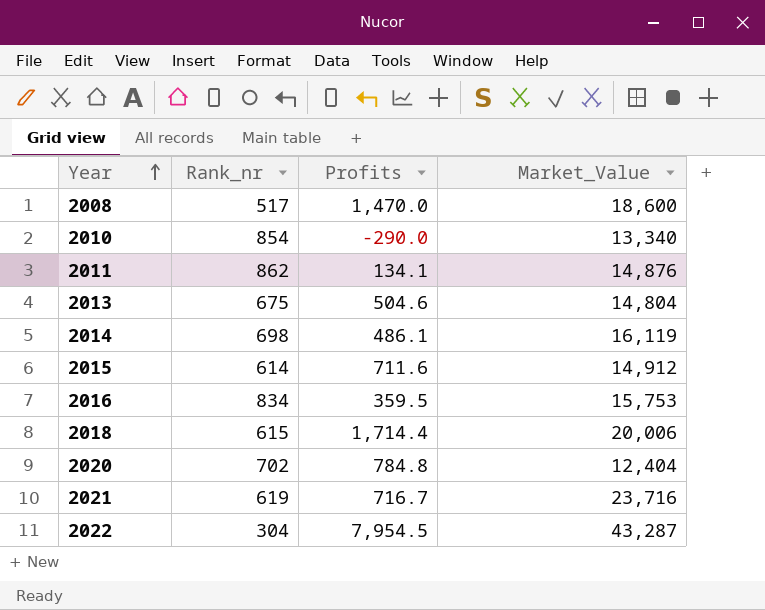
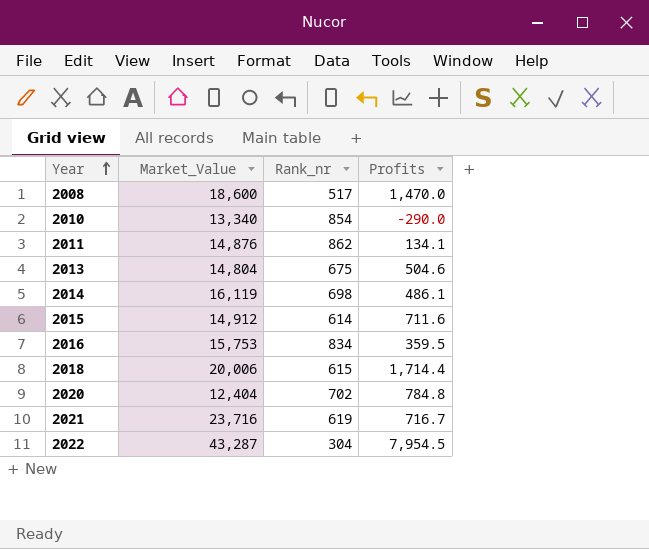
column Market_Value | position: 4 -> 2

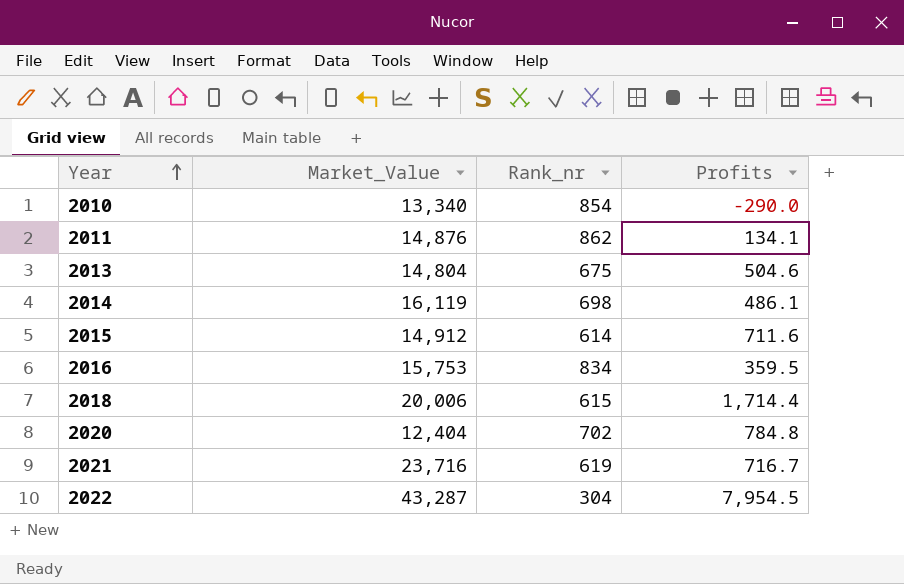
row 2008: 18,600 | 517 | 1,470.0 -> none

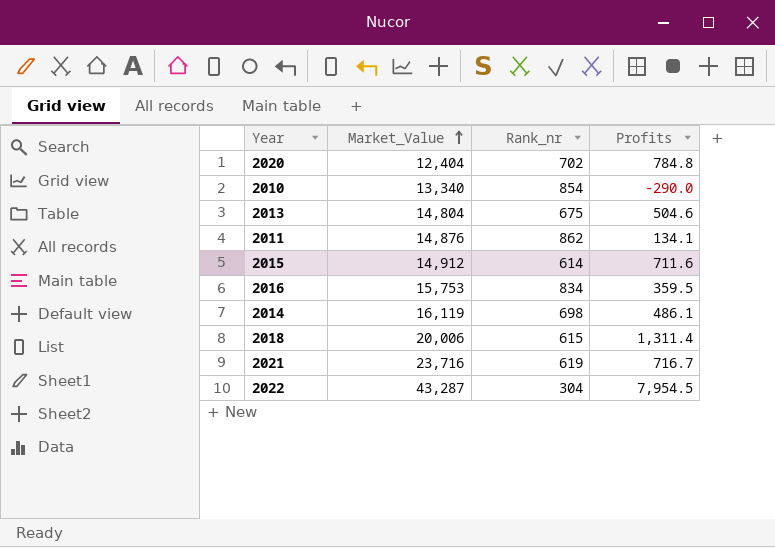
row order: Year ascending -> Market_Value ascending
2018 | Profits: 1,714.4 -> 1,311.4

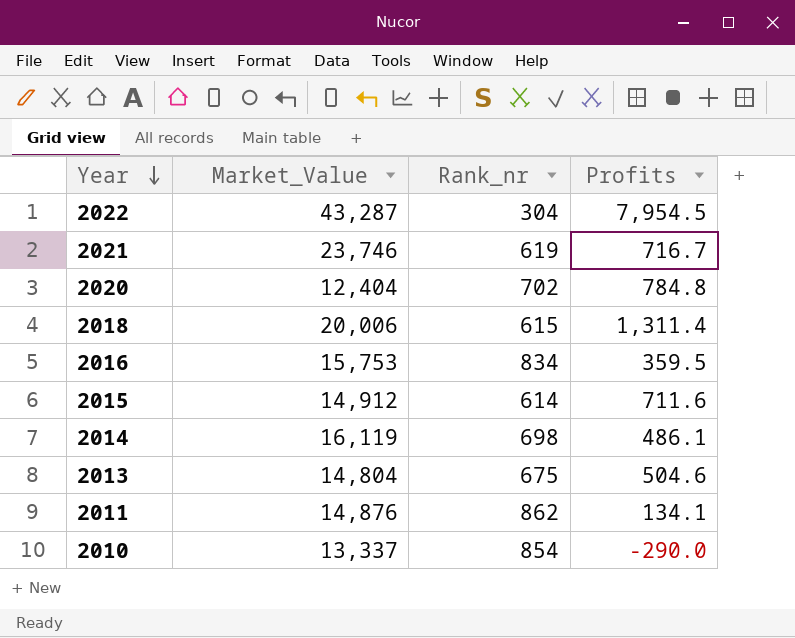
row order: Market_Value ascending -> Year descending
2021 | Market_Value: 23,716 -> 23,746
2010 | Market_Value: 13,340 -> 13,337

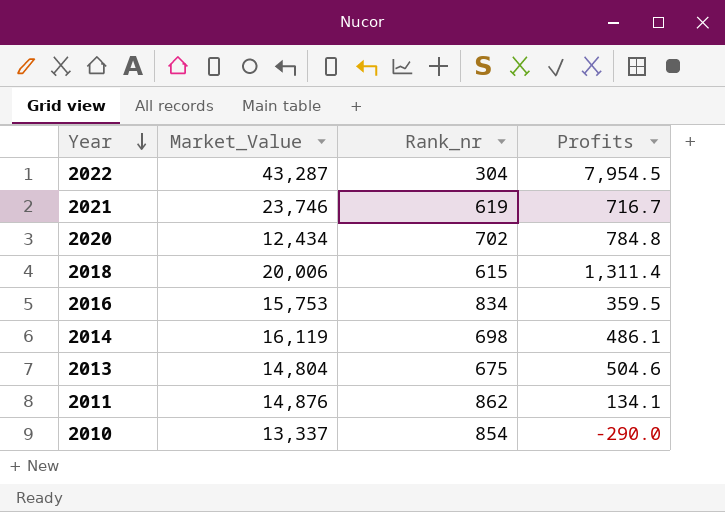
row 2015: 14,912 | 614 | 711.6 -> none
2020 | Market_Value: 12,404 -> 12,434

